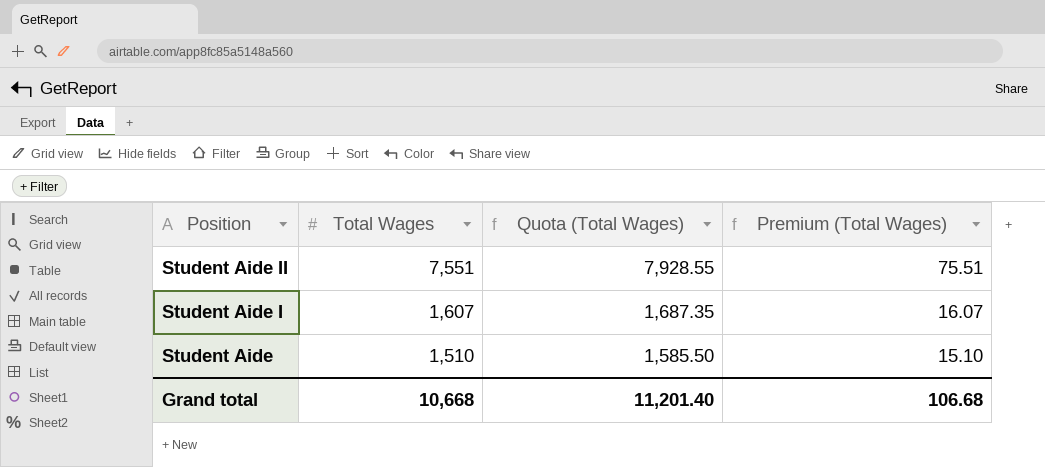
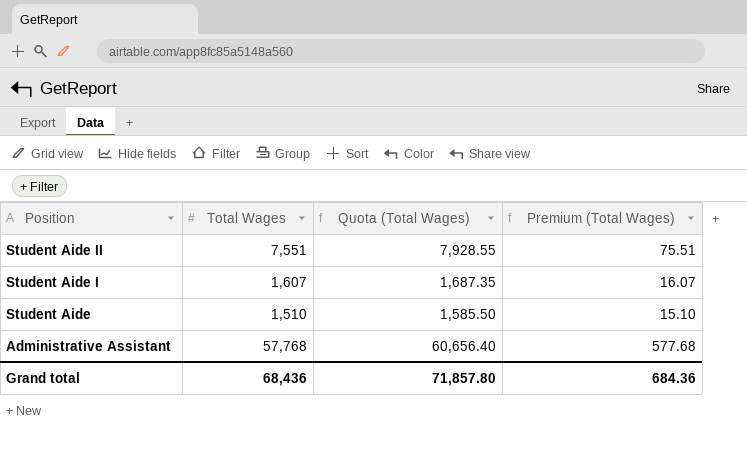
row Administrative Assistant: none -> 57,768 | 60,656.40 | 577.68
Grand total | Total Wages: 10,668 -> 68,436
Grand total | Quota (Total Wages): 11,201.40 -> 71,857.80
Grand total | Premium (Total Wages): 106.68 -> 684.36

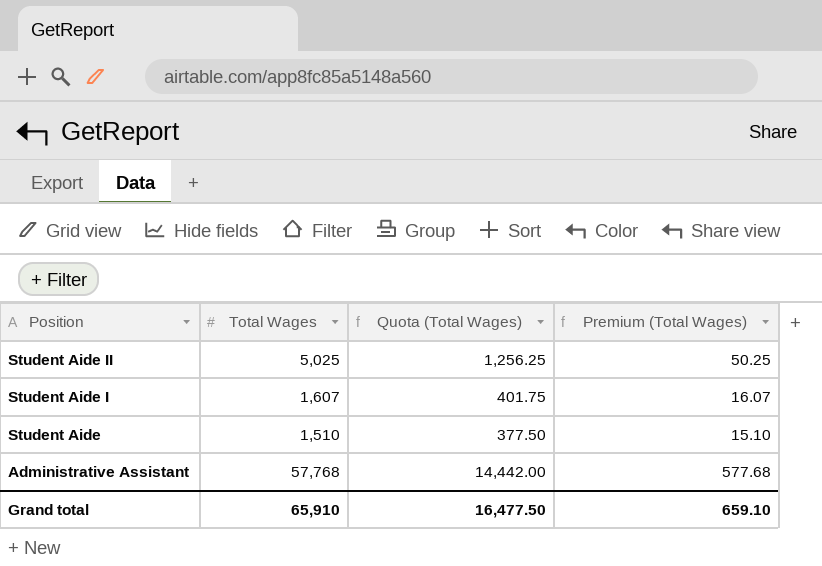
column Quota (Total Wages) | formula: [Total Wages] * 1.05 -> [Total Wages] * 0.25
Student Aide II | Total Wages: 7,551 -> 5,025
Student Aide II | Premium (Total Wages): 75.51 -> 50.25
Grand total | Total Wages: 68,436 -> 65,910
Grand total | Quota (Total Wages): 71,857.80 -> 16,477.50
Grand total | Premium (Total Wages): 684.36 -> 659.10

